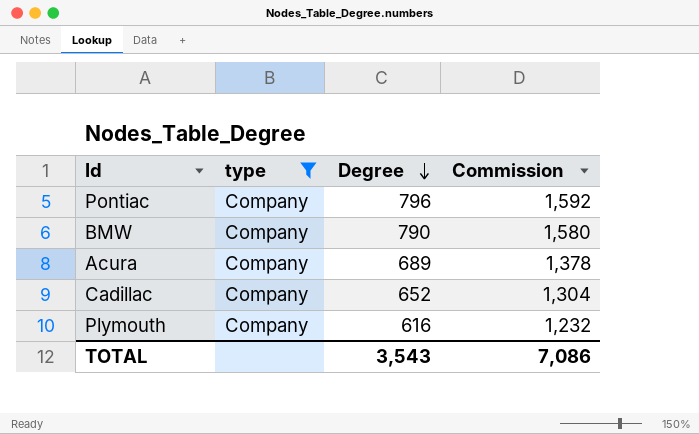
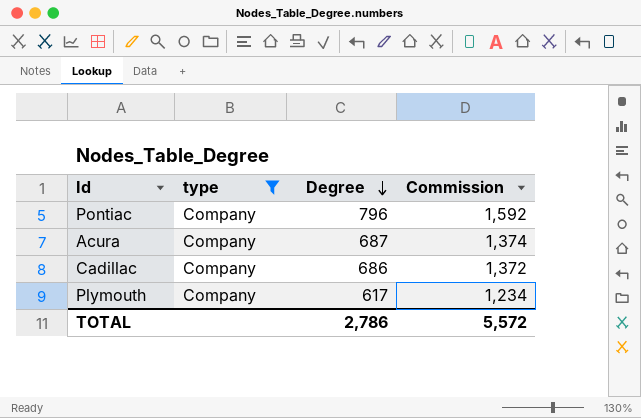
row BMW: Company | 790 | 1,580 -> none
Acura | Degree: 689 -> 687
Acura | Commission: 1,378 -> 1,374
Cadillac | Degree: 652 -> 686
Cadillac | Commission: 1,304 -> 1,372
Plymouth | Degree: 616 -> 617
Plymouth | Commission: 1,232 -> 1,234
TOTAL | Degree: 3,543 -> 2,786
TOTAL | Commission: 7,086 -> 5,572

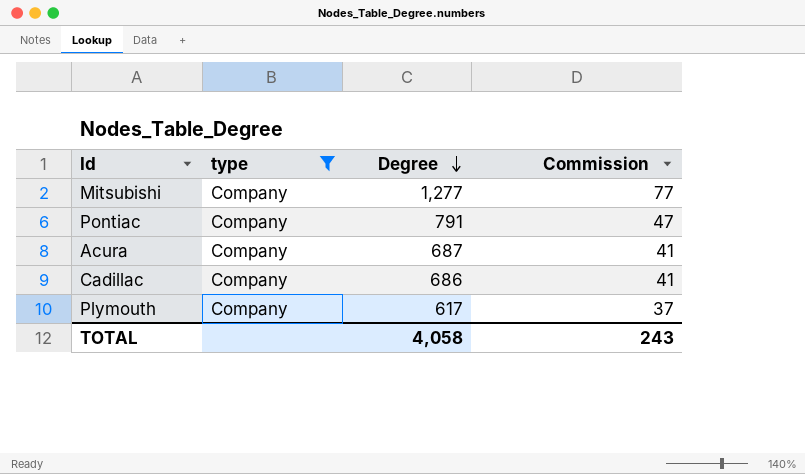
column Commission | formula: [Degree] * 2 -> [Degree] * 0.06
row Mitsubishi: none -> Company | 1,277 | 77
Pontiac | Degree: 796 -> 791
TOTAL | Degree: 2,786 -> 4,058
TOTAL | Commission: 5,572 -> 243

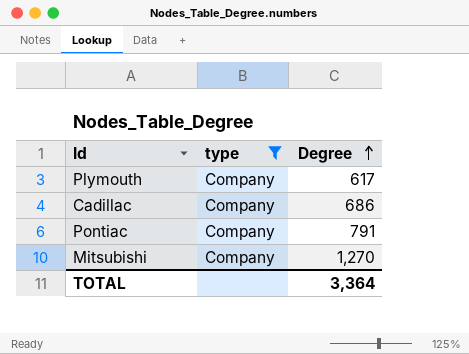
row order: Degree descending -> Degree ascending
column Commission | formula: [Degree] * 0.06 -> none
row Acura: Company | 687 | 41 -> none
Mitsubishi | Degree: 1,277 -> 1,270
TOTAL | Degree: 4,058 -> 3,364

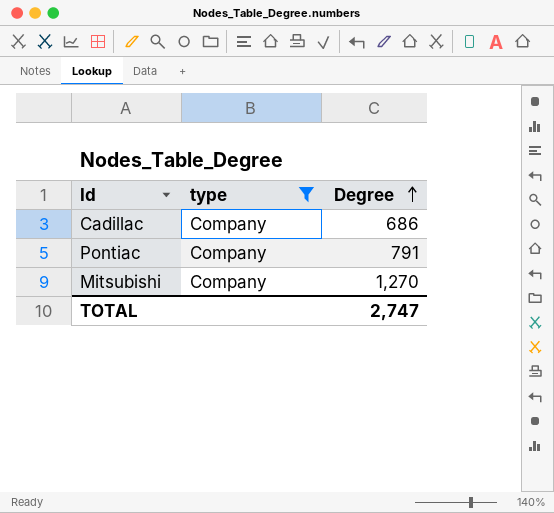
row Plymouth: Company | 617 -> none
TOTAL | Degree: 3,364 -> 2,747

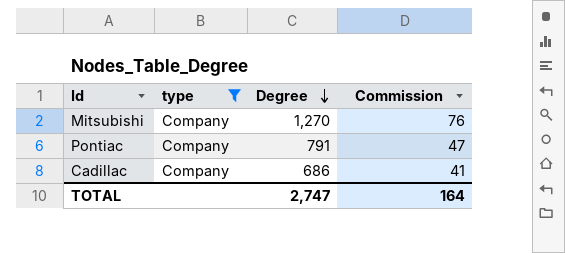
row order: Degree ascending -> Degree descending
column Commission | formula: none -> [Degree] * 0.06

